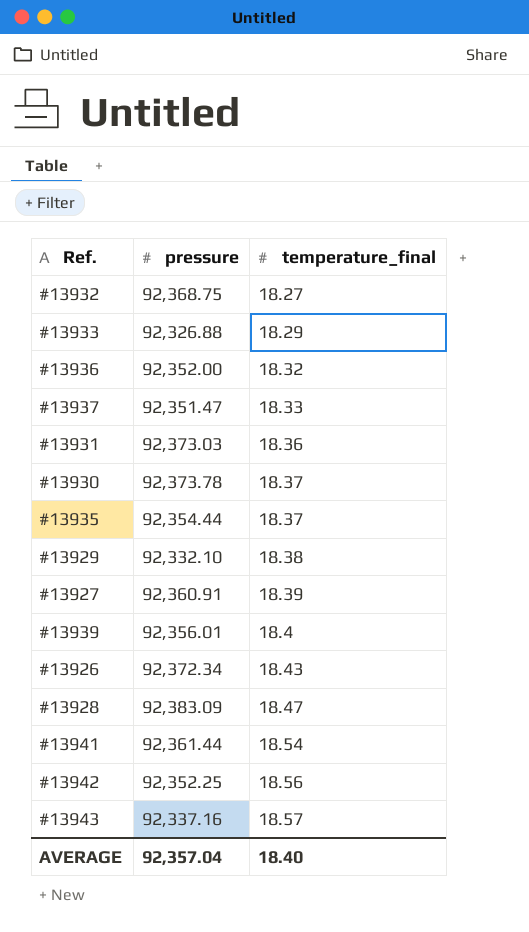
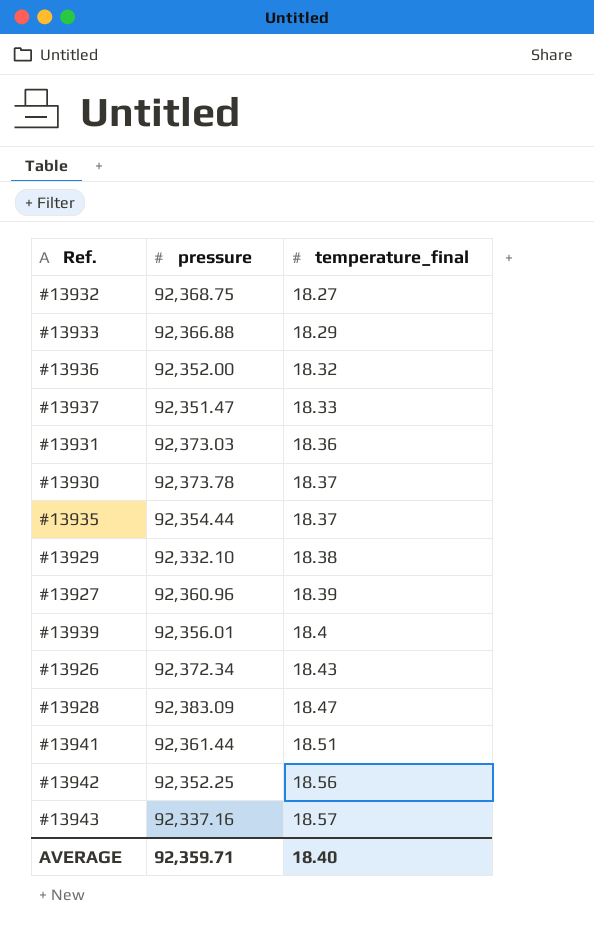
#13933 | pressure: 92,326.88 -> 92,366.88
#13927 | pressure: 92,360.91 -> 92,360.96
#13941 | temperature_final: 18.54 -> 18.51
AVERAGE | pressure: 92,357.04 -> 92,359.71

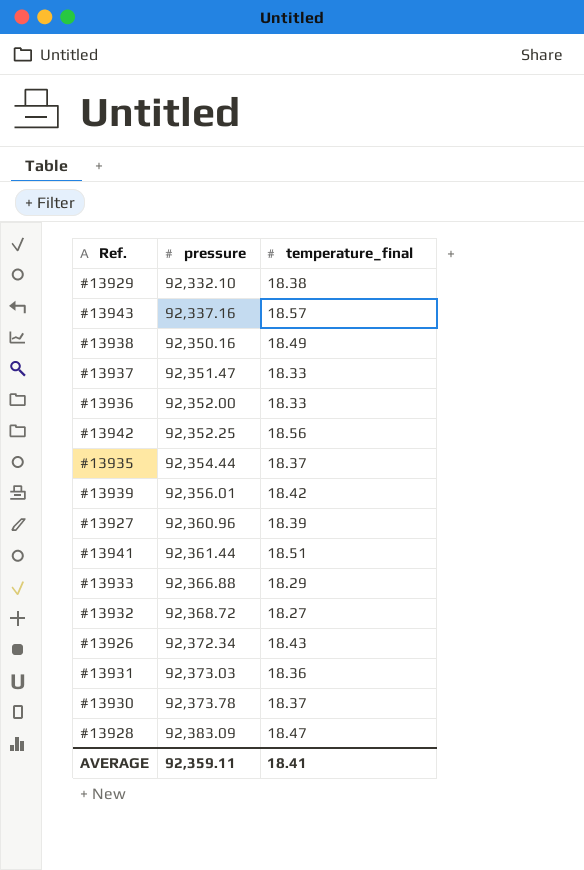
row order: temperature_final ascending -> pressure ascending
row #13938: none -> 92,350.16 | 18.49
#13936 | temperature_final: 18.32 -> 18.33
#13939 | temperature_final: 18.4 -> 18.42
#13932 | pressure: 92,368.75 -> 92,368.72
AVERAGE | pressure: 92,359.71 -> 92,359.11
AVERAGE | temperature_final: 18.40 -> 18.41

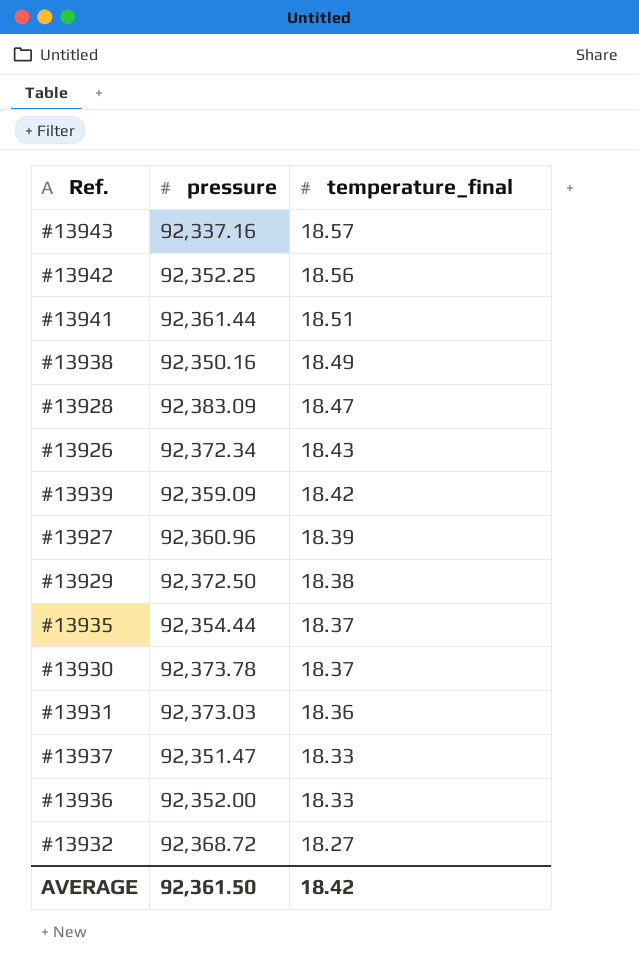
row order: pressure ascending -> temperature_final descending
row #13933: 92,366.88 | 18.29 -> none
#13939 | pressure: 92,356.01 -> 92,359.09
#13929 | pressure: 92,332.10 -> 92,372.50
AVERAGE | pressure: 92,359.11 -> 92,361.50
AVERAGE | temperature_final: 18.41 -> 18.42

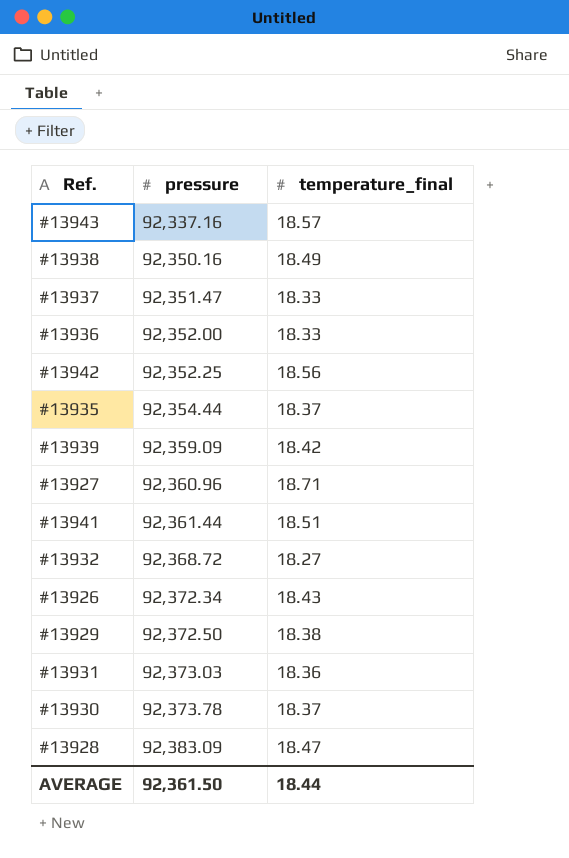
row order: temperature_final descending -> pressure ascending
#13927 | temperature_final: 18.39 -> 18.71
AVERAGE | temperature_final: 18.42 -> 18.44

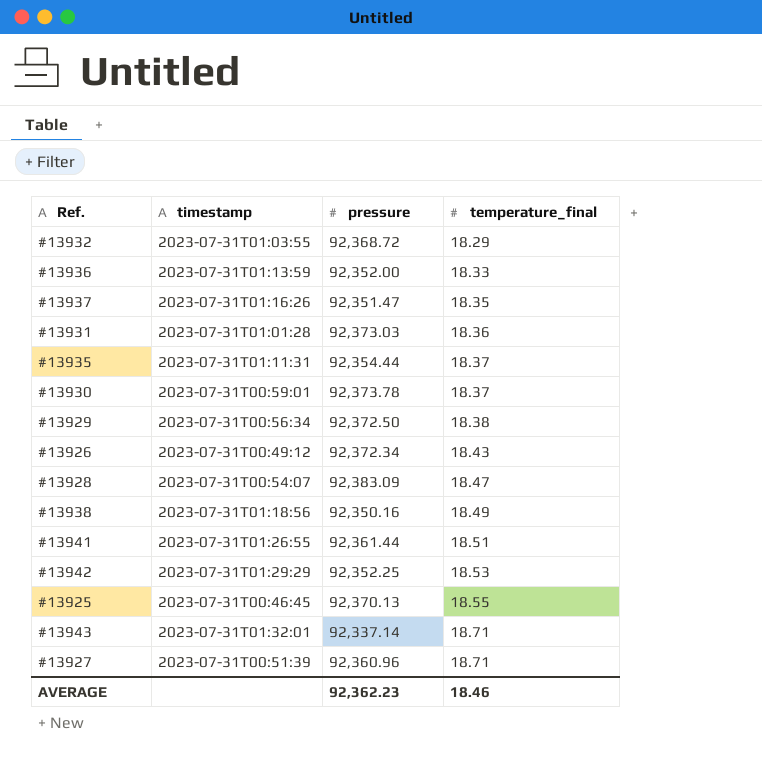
row order: pressure ascending -> temperature_final ascending
column timestamp | position: none -> 2
row #13939: 92,359.09 | 18.42 -> none
#13932 | temperature_final: 18.27 -> 18.29
#13937 | temperature_final: 18.33 -> 18.35
#13942 | temperature_final: 18.56 -> 18.53
row #13925: none -> 2023-07-31T00:46:45 | 92,370.13 | 18.55
#13943 | pressure: 92,337.16 -> 92,337.14
#13943 | temperature_final: 18.57 -> 18.71
AVERAGE | pressure: 92,361.50 -> 92,362.23
AVERAGE | temperature_final: 18.44 -> 18.46

